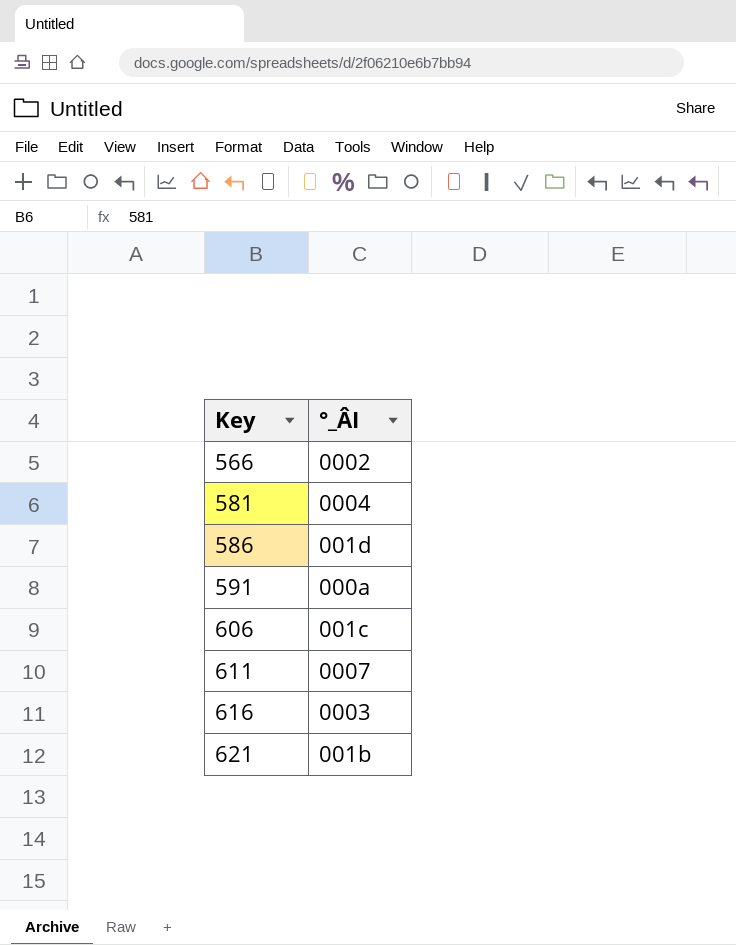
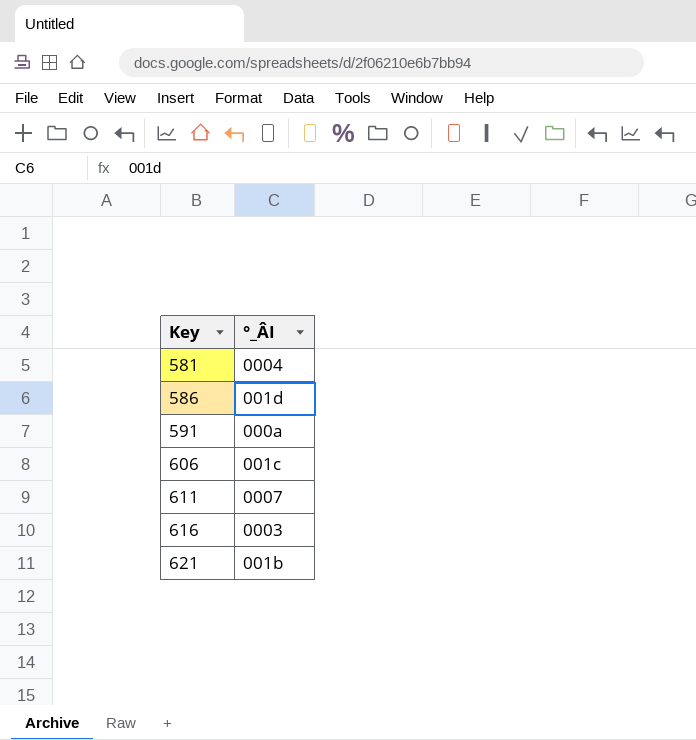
row 566: 0002 -> none

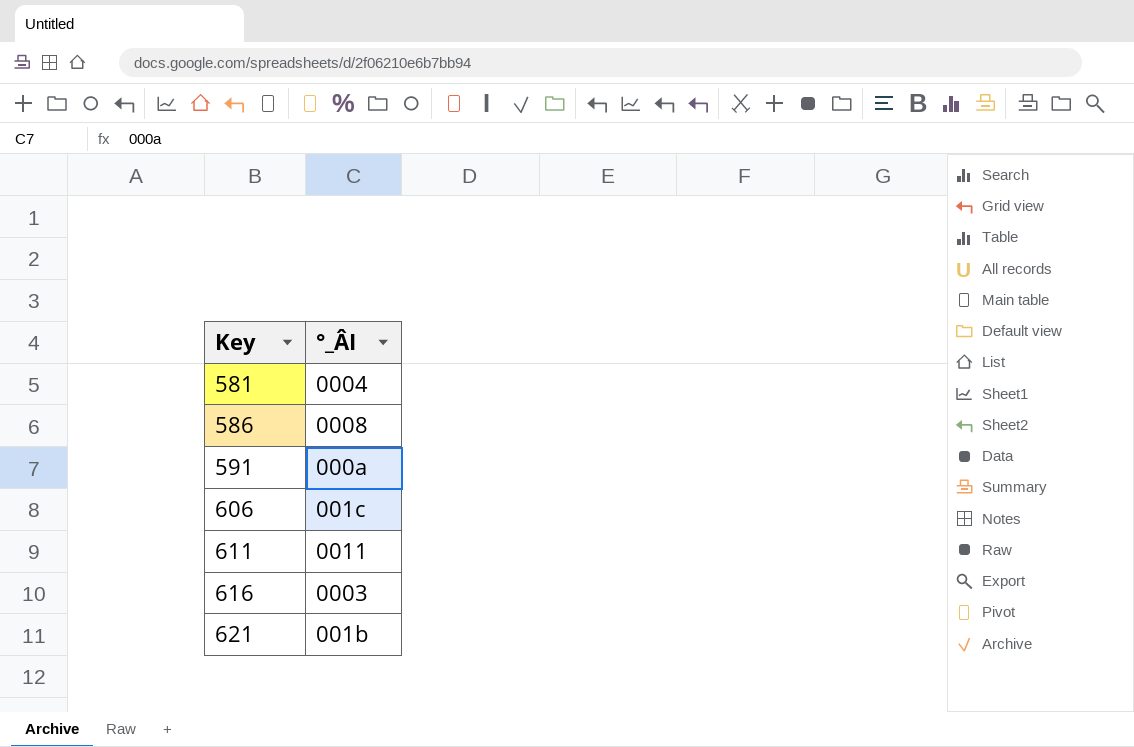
586 | °_ÂI: 001d -> 0008
611 | °_ÂI: 0007 -> 0011

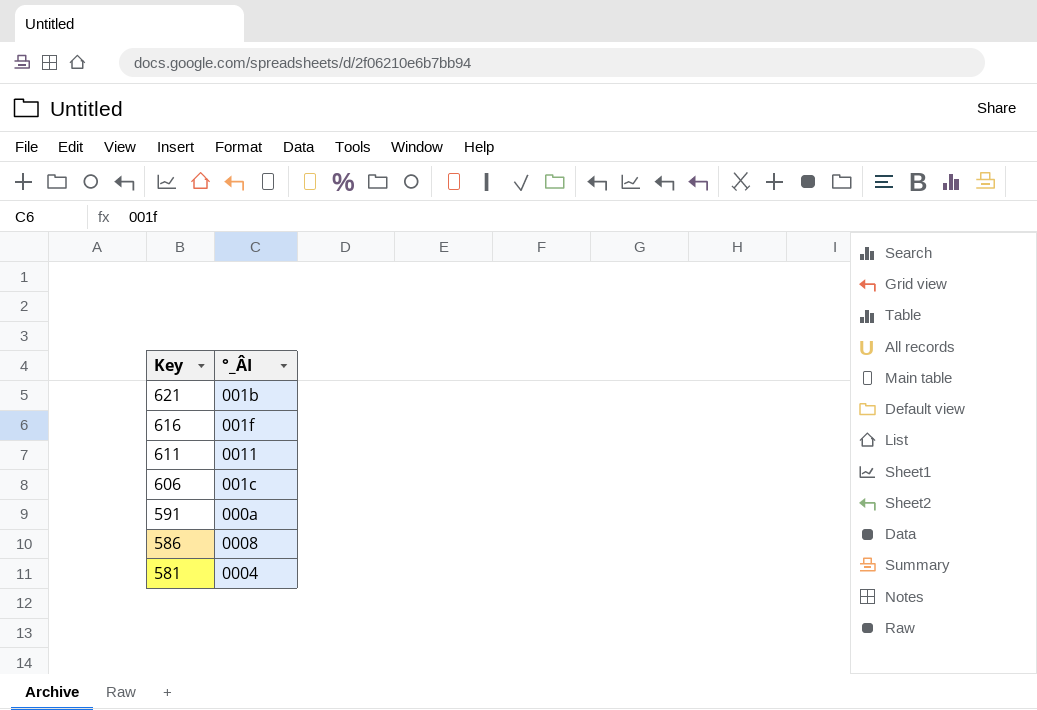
row order: Key ascending -> Key descending
616 | °_ÂI: 0003 -> 001f

